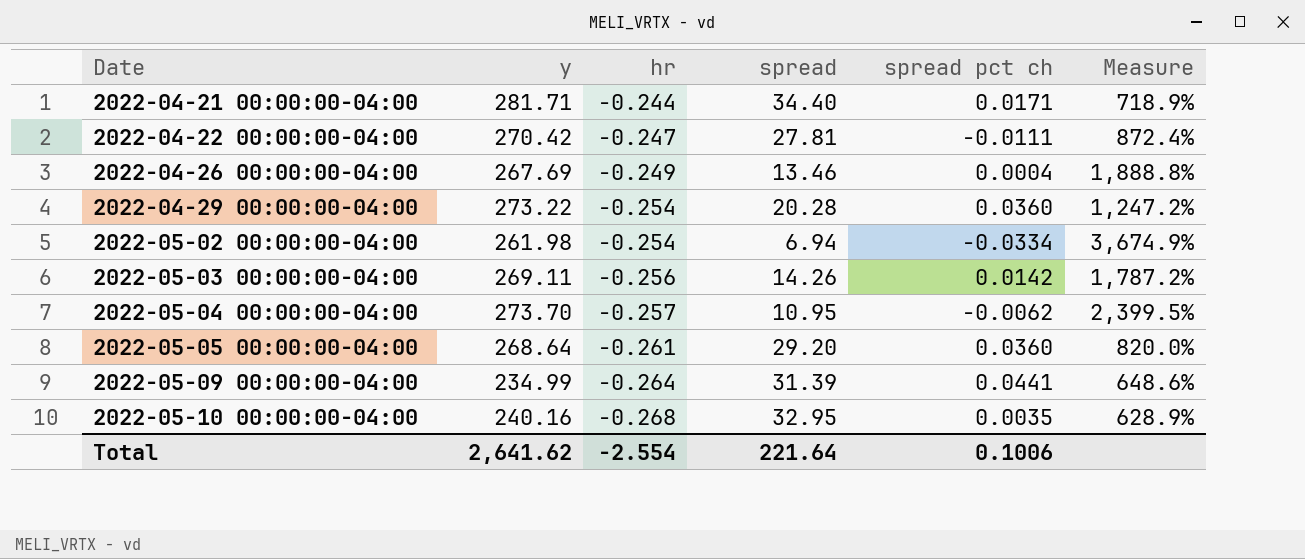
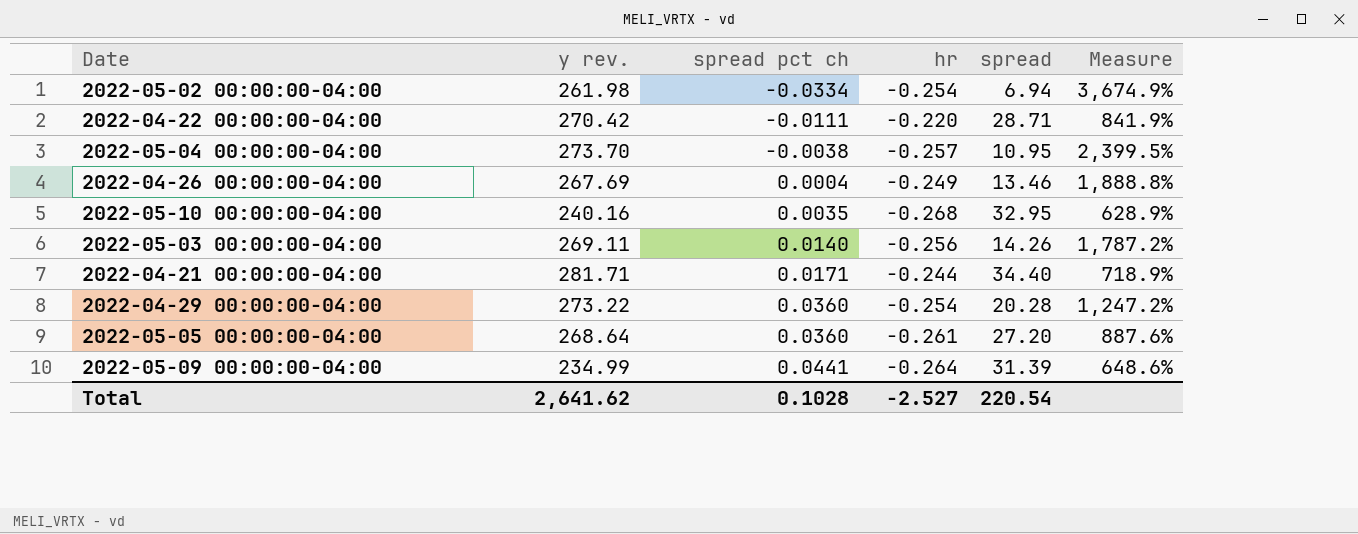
row order: Date ascending -> spread pct ch ascending
column name: y -> y rev.
column spread pct ch | position: 5 -> 3
2022-04-22 00:00:00-04:00 | hr: -0.247 -> -0.220
2022-04-22 00:00:00-04:00 | spread: 27.81 -> 28.71
2022-04-22 00:00:00-04:00 | Measure: 872.4% -> 841.9%
2022-05-04 00:00:00-04:00 | spread pct ch: -0.0062 -> -0.0038
2022-05-03 00:00:00-04:00 | spread pct ch: 0.0142 -> 0.0140
2022-05-05 00:00:00-04:00 | spread: 29.20 -> 27.20
2022-05-05 00:00:00-04:00 | Measure: 820.0% -> 887.6%
Total | spread pct ch: 0.1006 -> 0.1028
Total | hr: -2.554 -> -2.527
Total | spread: 221.64 -> 220.54

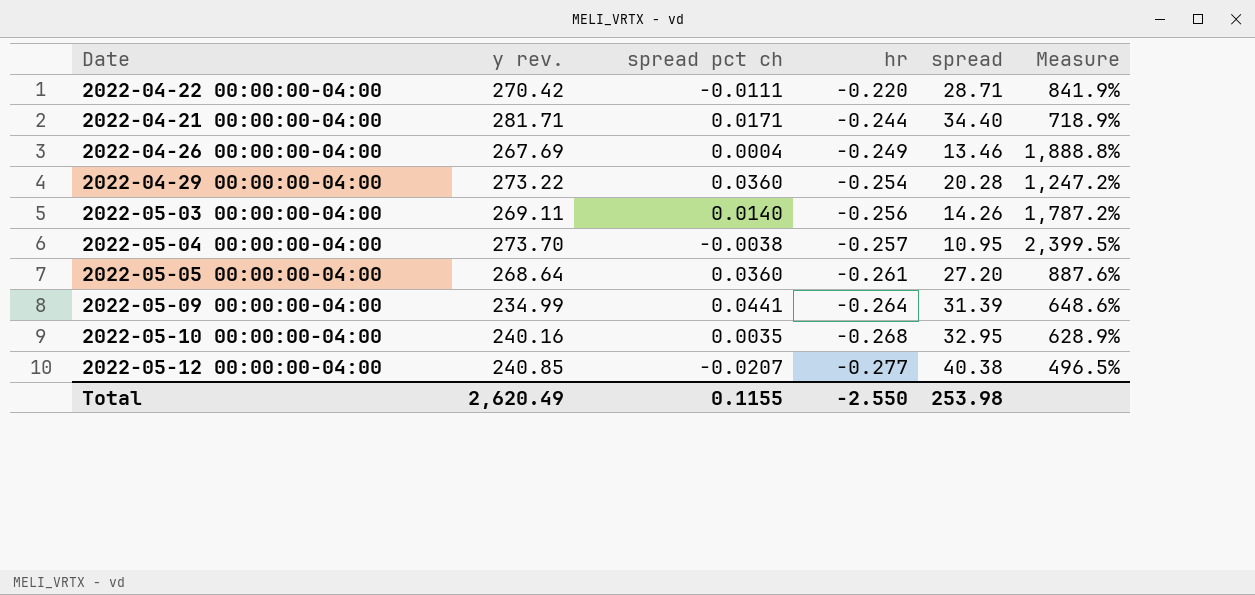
row order: spread pct ch ascending -> hr descending
row 2022-05-02 00:00:00-04:00: 261.98 | -0.0334 | -0.254 | 6.94 | 3,674.9% -> none
row 2022-05-12 00:00:00-04:00: none -> 240.85 | -0.0207 | -0.277 | 40.38 | 496.5%
Total | y rev.: 2,641.62 -> 2,620.49
Total | spread pct ch: 0.1028 -> 0.1155
Total | hr: -2.527 -> -2.550
Total | spread: 220.54 -> 253.98

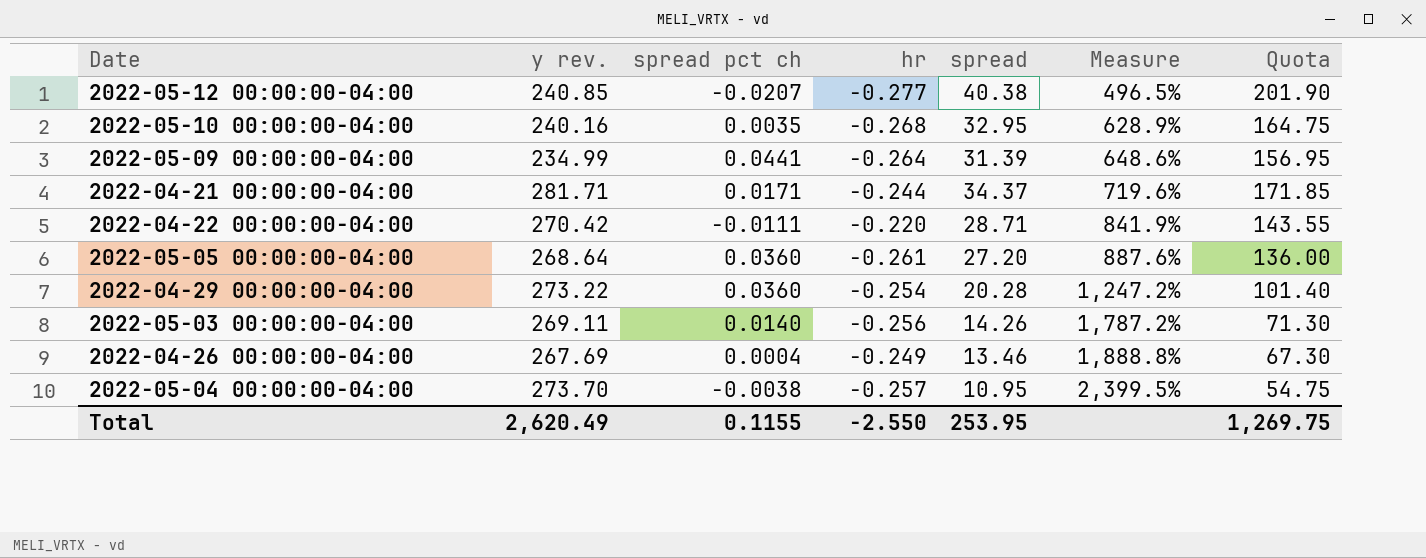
row order: hr descending -> Measure ascending
column Quota | formula: none -> [spread] * 5
2022-04-21 00:00:00-04:00 | spread: 34.40 -> 34.37
2022-04-21 00:00:00-04:00 | Measure: 718.9% -> 719.6%
Total | spread: 253.98 -> 253.95

